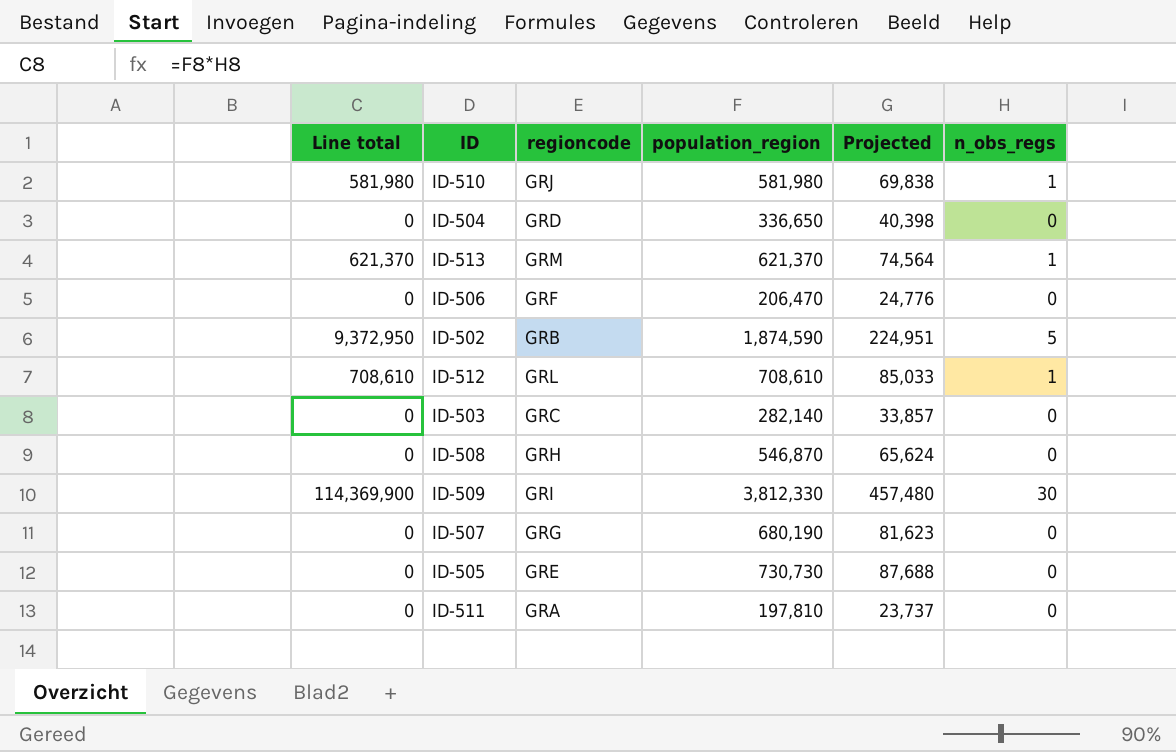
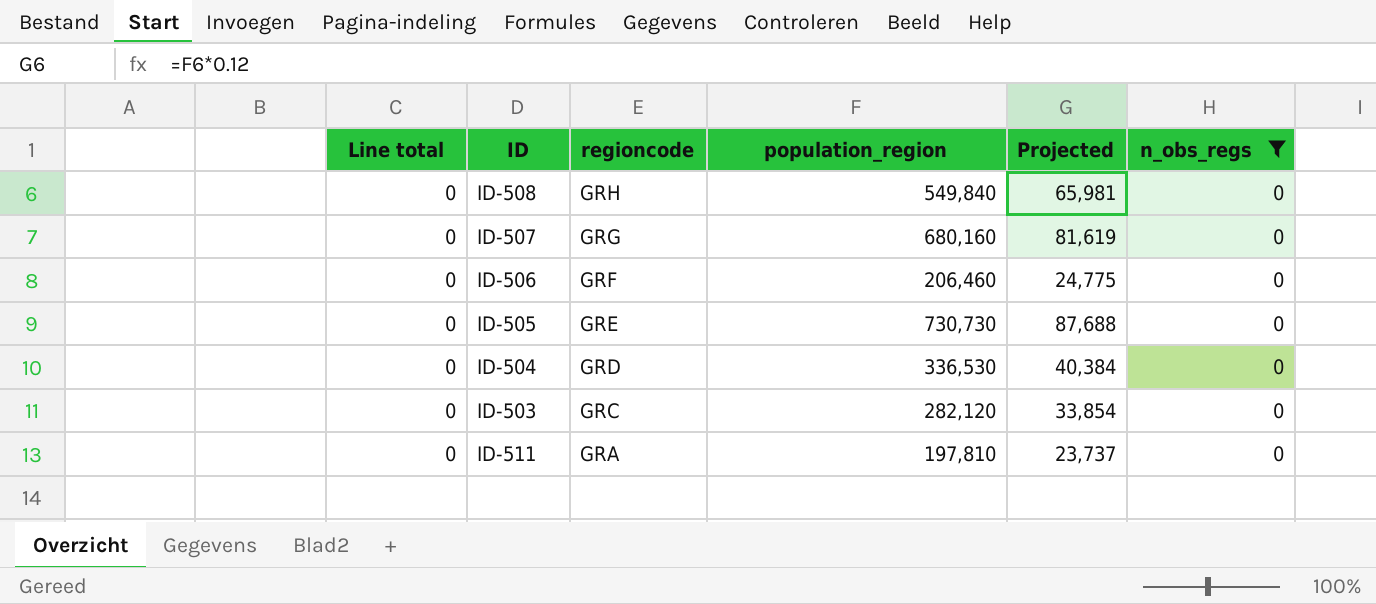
filter: none -> n_obs_regs = 0
row order: none -> regioncode descending
ID-508 | population_region: 546,870 -> 549,840
ID-508 | Projected: 65,624 -> 65,981
ID-507 | population_region: 680,190 -> 680,160
ID-507 | Projected: 81,623 -> 81,619
ID-506 | population_region: 206,470 -> 206,460
ID-506 | Projected: 24,776 -> 24,775
ID-504 | population_region: 336,650 -> 336,530
ID-504 | Projected: 40,398 -> 40,384
ID-503 | population_region: 282,140 -> 282,120
ID-503 | Projected: 33,857 -> 33,854

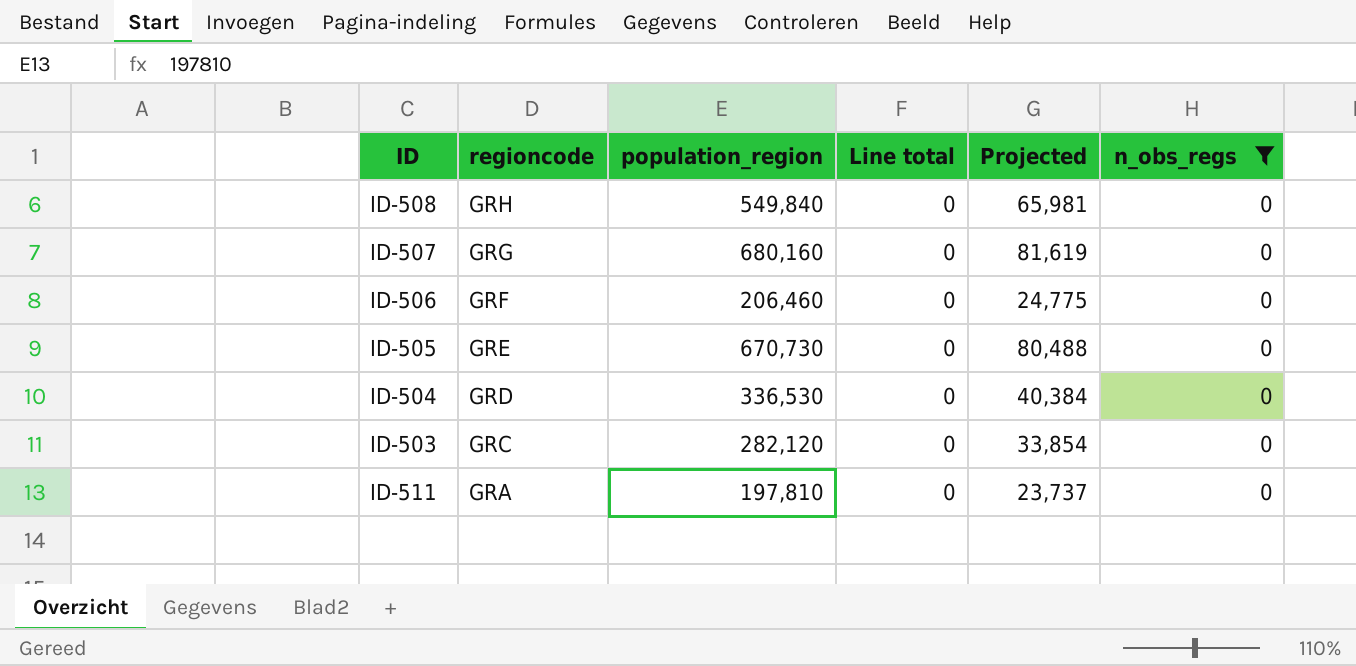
column Line total | position: 1 -> 4
ID-505 | population_region: 730,730 -> 670,730
ID-505 | Projected: 87,688 -> 80,488

